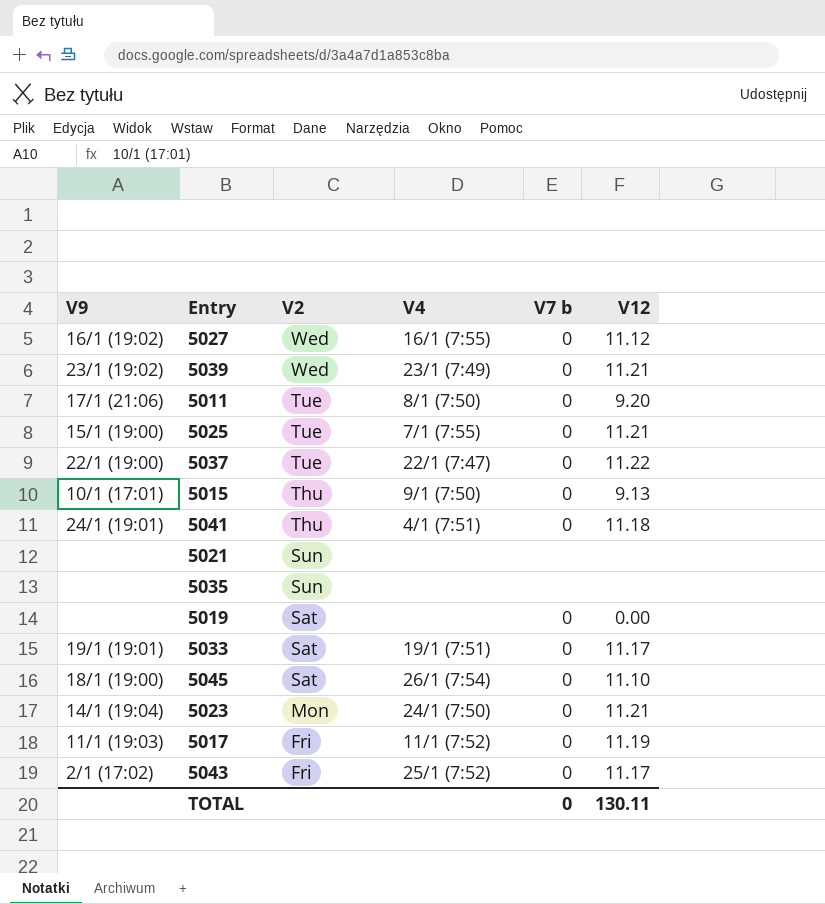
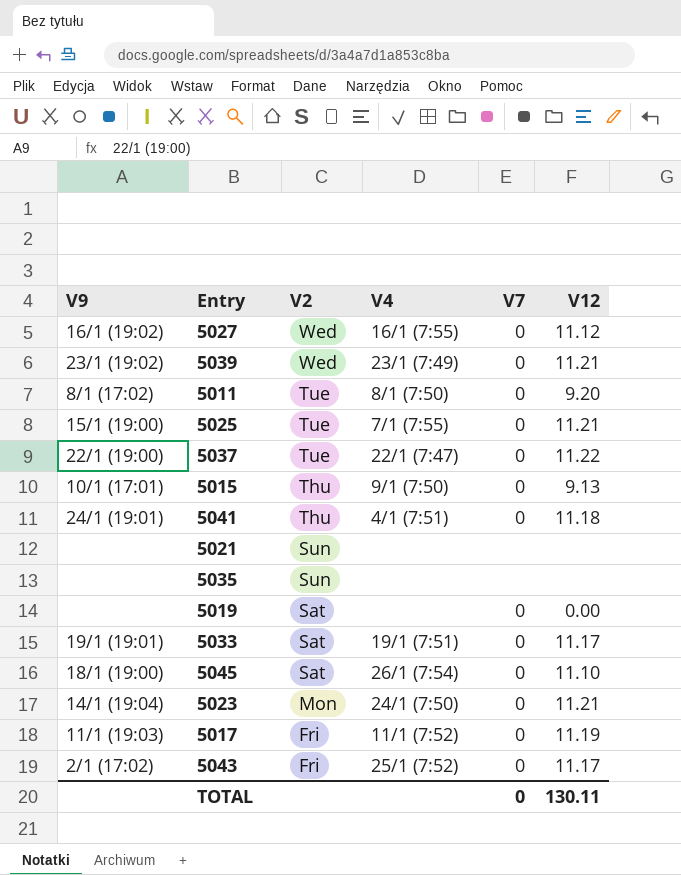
column name: V7 b -> V7
5011 | V9: 17/1 (21:06) -> 8/1 (17:02)

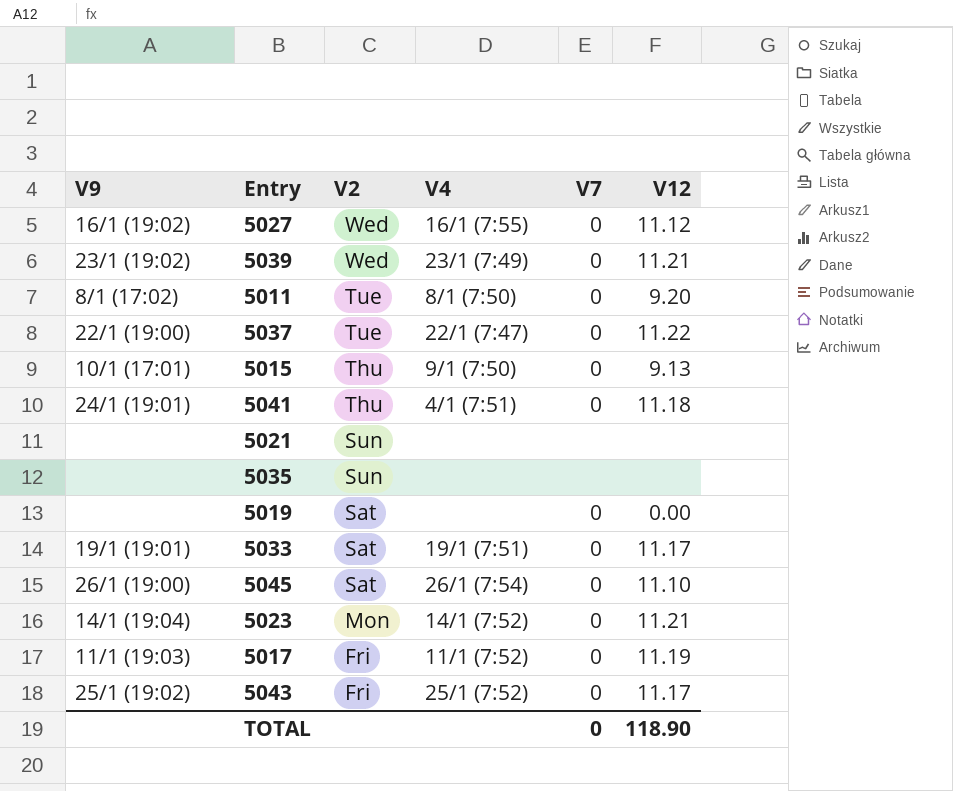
row 5025: 15/1 (19:00) | Tue | 7/1 (7:55) | 0 | 11.21 -> none
5045 | V9: 18/1 (19:00) -> 26/1 (19:00)
5023 | V4: 24/1 (7:50) -> 14/1 (7:52)
5043 | V9: 2/1 (17:02) -> 25/1 (19:02)
TOTAL | V12: 130.11 -> 118.90

